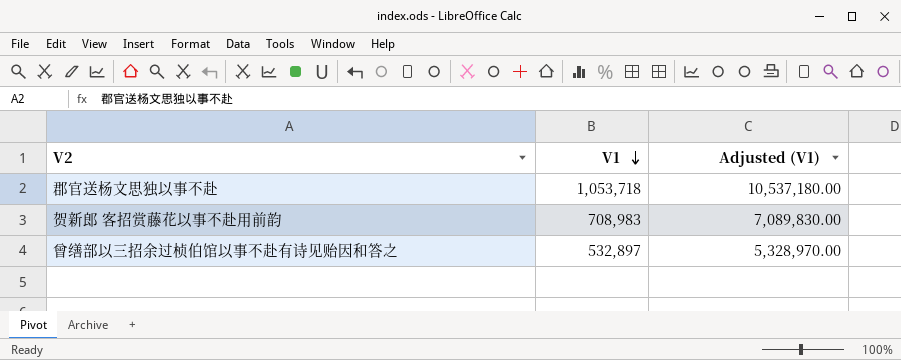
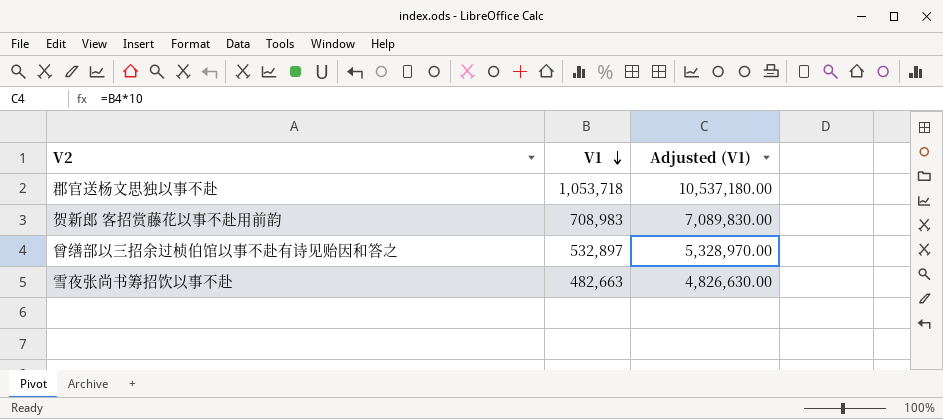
row 雪夜张尚书筹招饮以事不赴: none -> 482,663 | 4,826,630.00

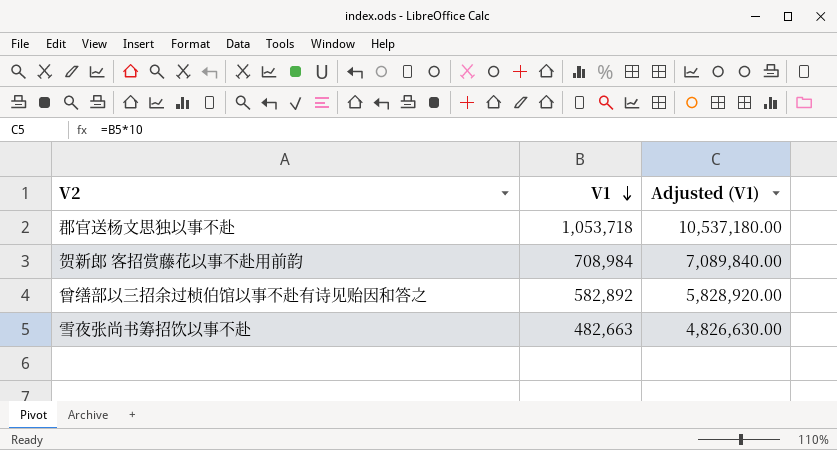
贺新郎 客招赏藤花以事不赴用前韵 | V1: 708,983 -> 708,984
贺新郎 客招赏藤花以事不赴用前韵 | Adjusted (V1): 7,089,830.00 -> 7,089,840.00
曾缮部以三招余过桢伯馆以事不赴有诗见贻因和答之 | V1: 532,897 -> 582,892
曾缮部以三招余过桢伯馆以事不赴有诗见贻因和答之 | Adjusted (V1): 5,328,970.00 -> 5,828,920.00

